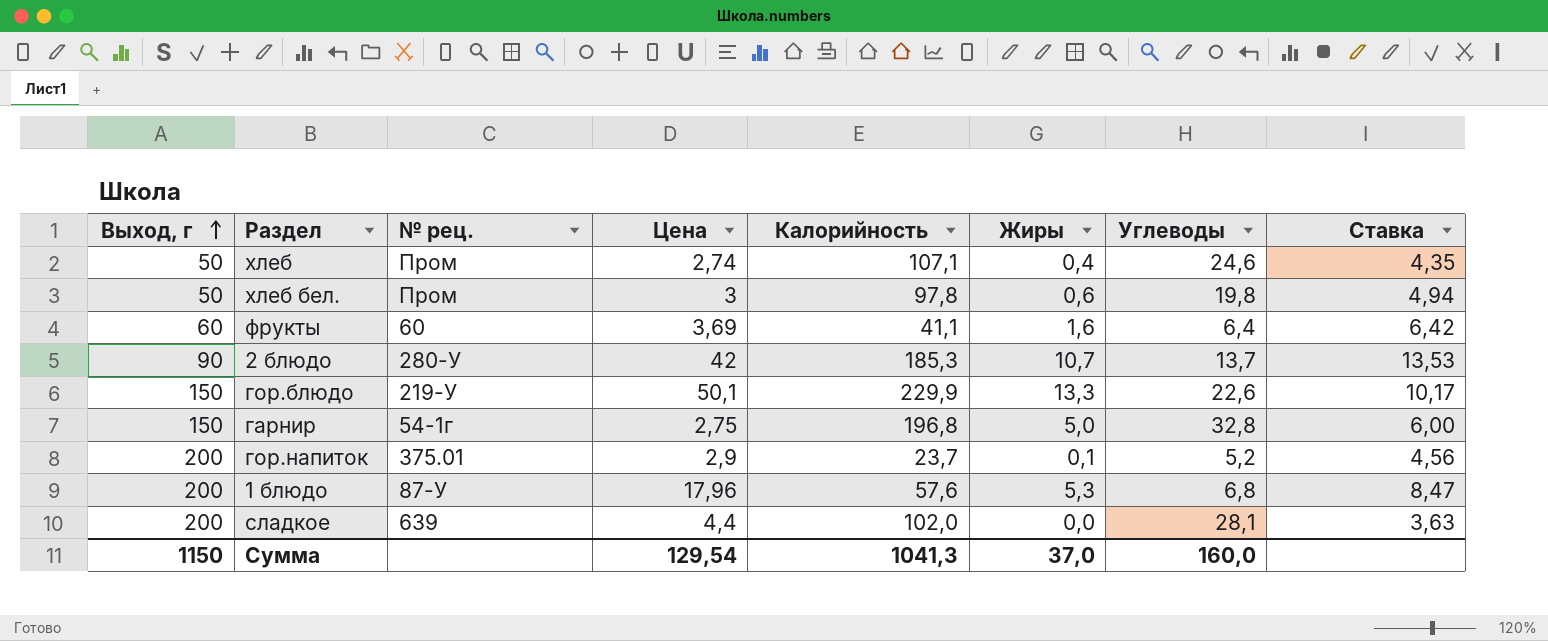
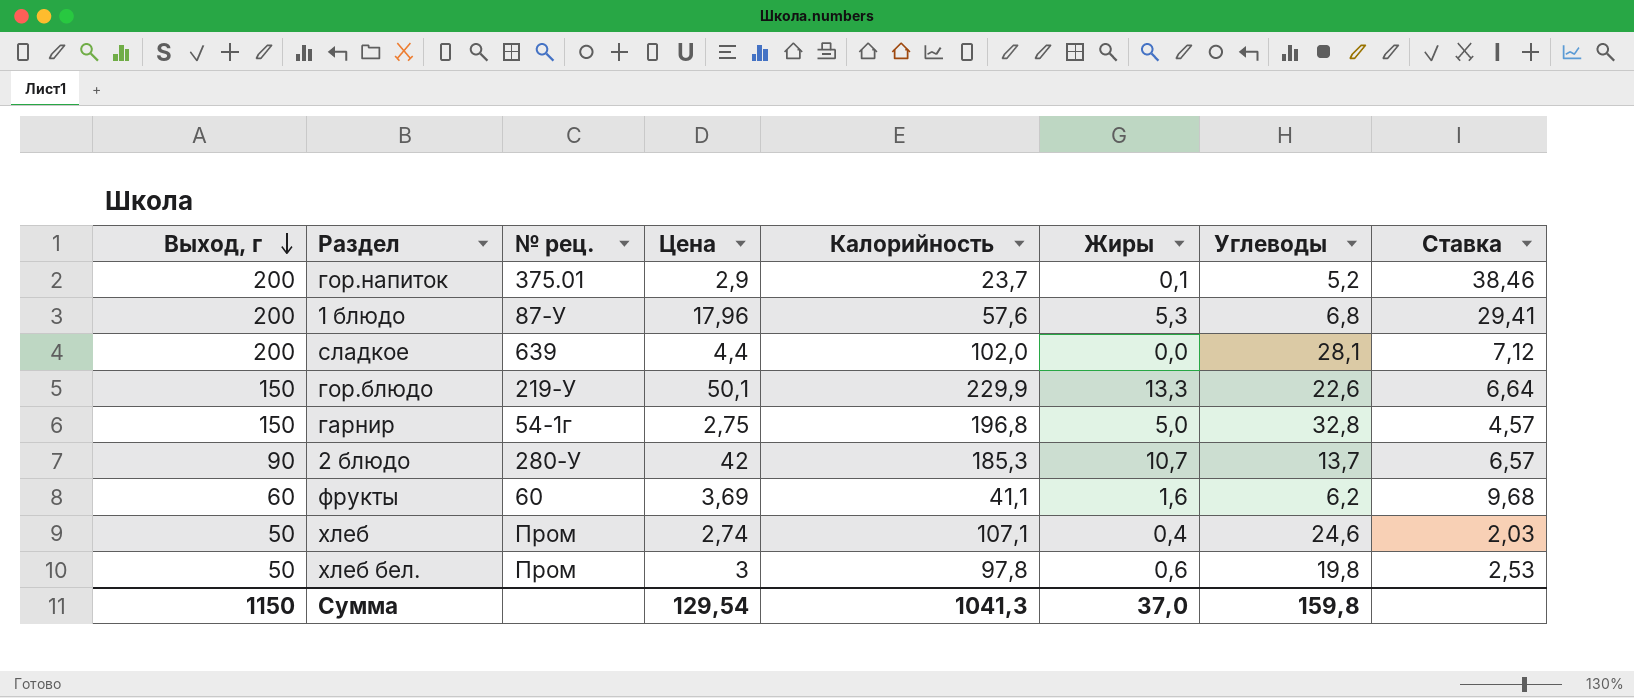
row order: Выход, г ascending -> Выход, г descending
column Ставка | formula: [Калорийность] / [Углеводы] -> [Выход, г] / [Углеводы]
фрукты | Углеводы: 6,4 -> 6,2
Сумма | Углеводы: 160,0 -> 159,8

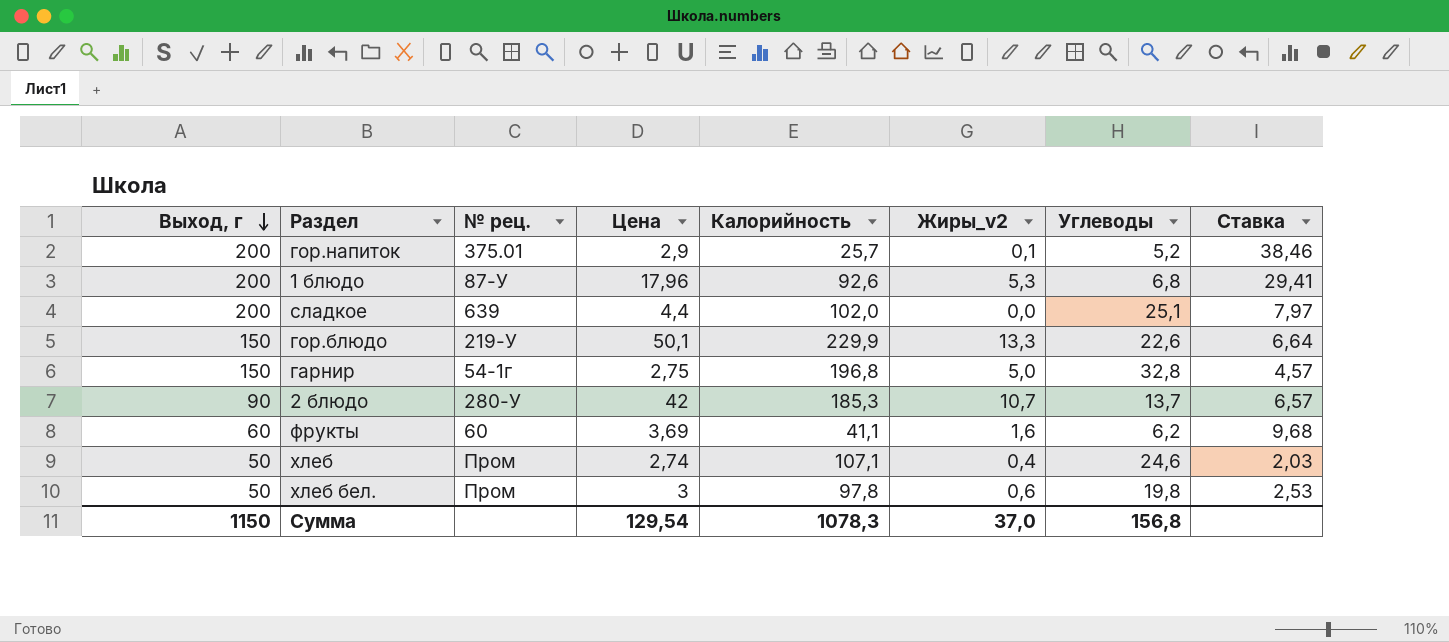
column name: Жиры -> Жиры_v2
гор.напиток | Калорийность: 23,7 -> 25,7
1 блюдо | Калорийность: 57,6 -> 92,6
сладкое | Углеводы: 28,1 -> 25,1
сладкое | Ставка: 7,12 -> 7,97
Сумма | Калорийность: 1041,3 -> 1078,3
Сумма | Углеводы: 159,8 -> 156,8

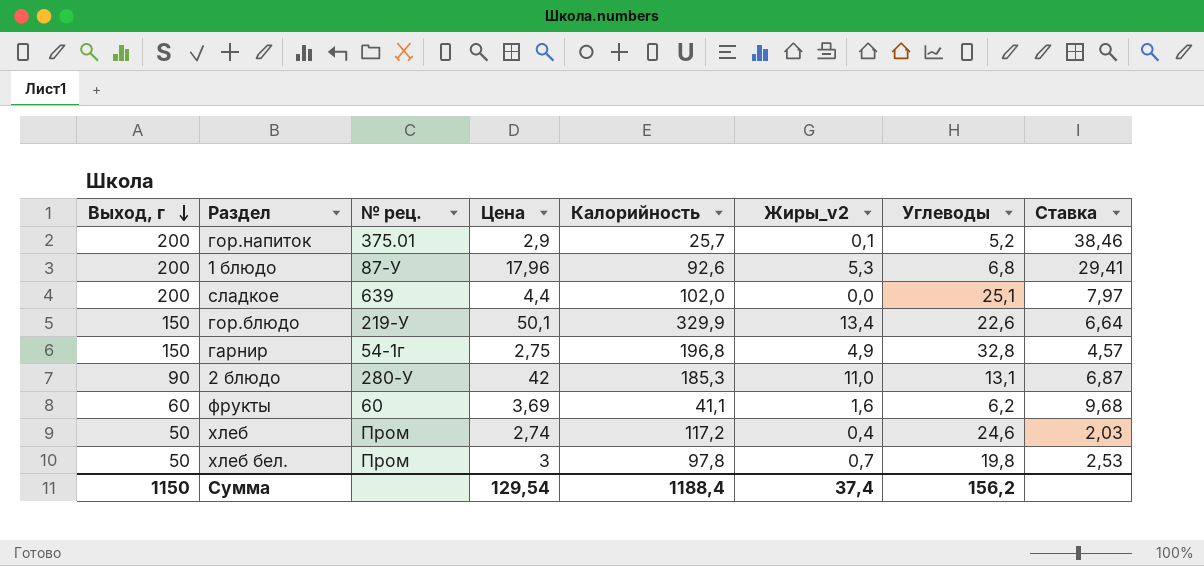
гор.блюдо | Калорийность: 229,9 -> 329,9
гор.блюдо | Жиры_v2: 13,3 -> 13,4
гарнир | Жиры_v2: 5,0 -> 4,9
2 блюдо | Жиры_v2: 10,7 -> 11,0
2 блюдо | Углеводы: 13,7 -> 13,1
2 блюдо | Ставка: 6,57 -> 6,87
хлеб | Калорийность: 107,1 -> 117,2
хлеб бел. | Жиры_v2: 0,6 -> 0,7
Сумма | Калорийность: 1078,3 -> 1188,4
Сумма | Жиры_v2: 37,0 -> 37,4
Сумма | Углеводы: 156,8 -> 156,2

